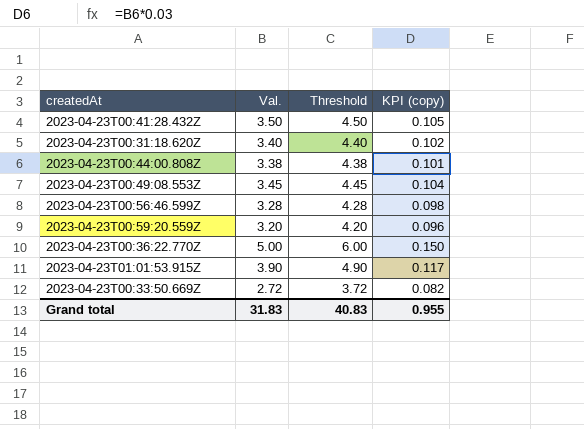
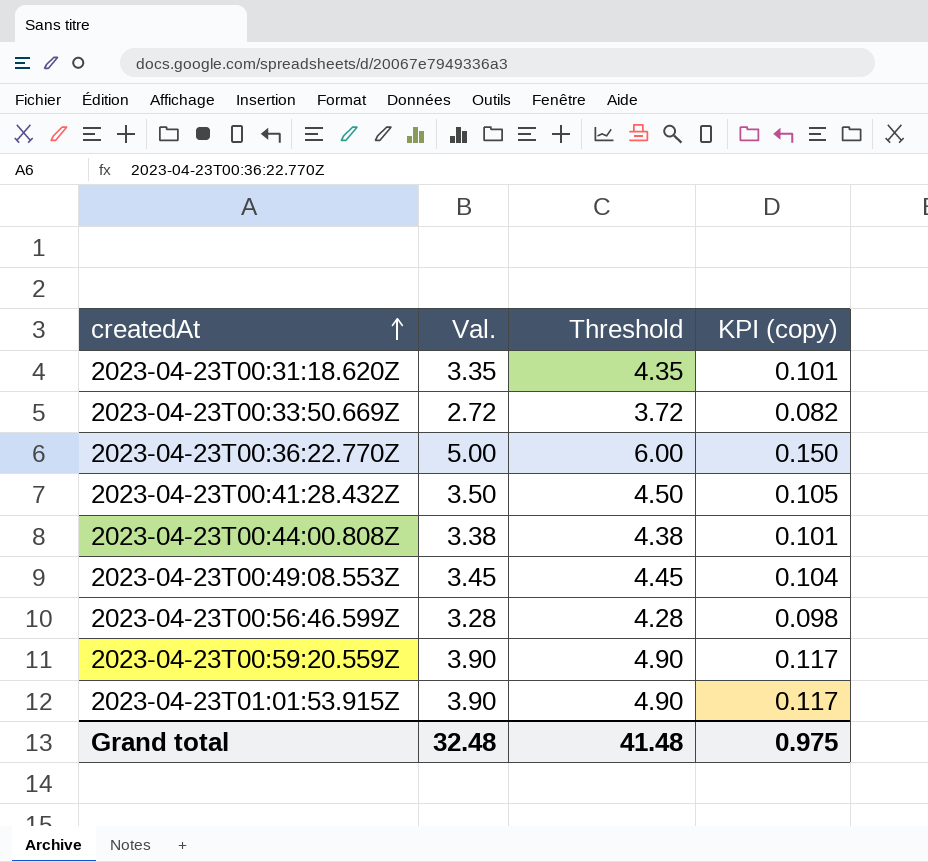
row order: none -> createdAt ascending
2023-04-23T00:31:18.620Z | Val.: 3.40 -> 3.35
2023-04-23T00:31:18.620Z | Threshold: 4.40 -> 4.35
2023-04-23T00:31:18.620Z | KPI (copy): 0.102 -> 0.101
2023-04-23T00:59:20.559Z | Val.: 3.20 -> 3.90
2023-04-23T00:59:20.559Z | Threshold: 4.20 -> 4.90
2023-04-23T00:59:20.559Z | KPI (copy): 0.096 -> 0.117
Grand total | Val.: 31.83 -> 32.48
Grand total | Threshold: 40.83 -> 41.48
Grand total | KPI (copy): 0.955 -> 0.975

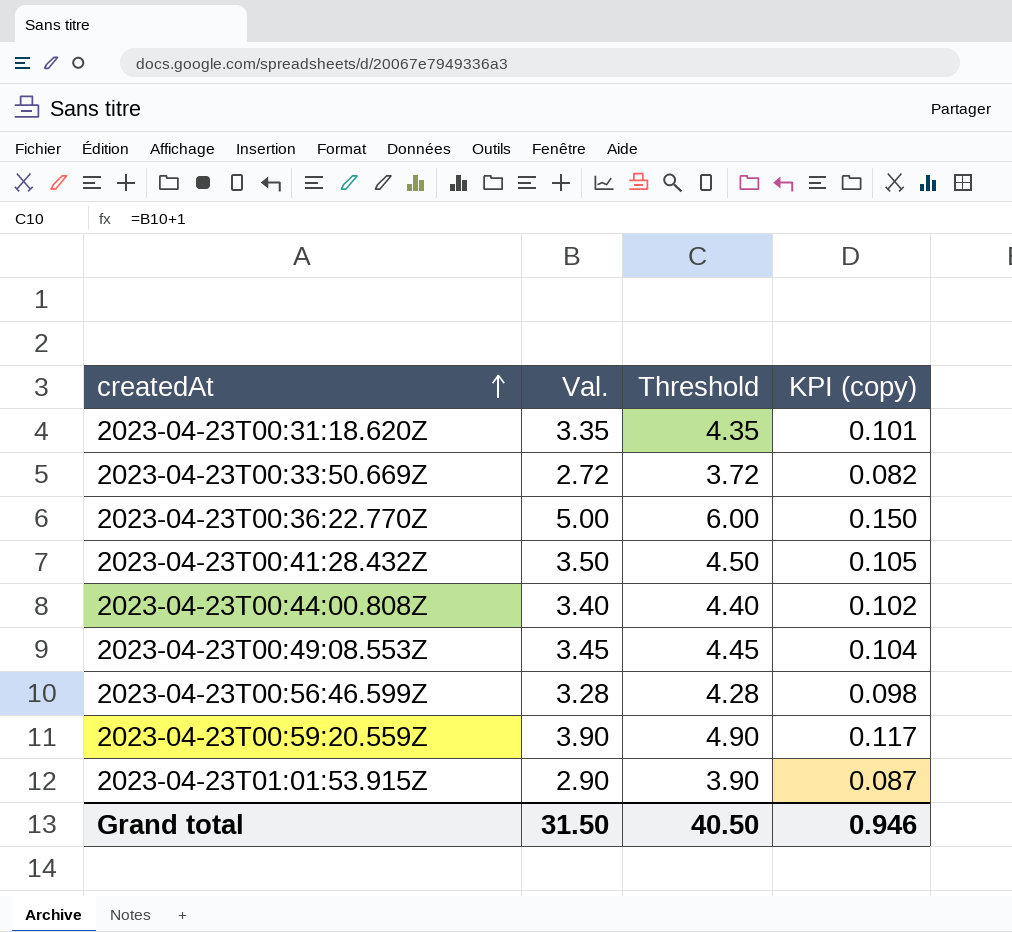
2023-04-23T00:44:00.808Z | Val.: 3.38 -> 3.40
2023-04-23T00:44:00.808Z | Threshold: 4.38 -> 4.40
2023-04-23T00:44:00.808Z | KPI (copy): 0.101 -> 0.102
2023-04-23T01:01:53.915Z | Val.: 3.90 -> 2.90
2023-04-23T01:01:53.915Z | Threshold: 4.90 -> 3.90
2023-04-23T01:01:53.915Z | KPI (copy): 0.117 -> 0.087
Grand total | Val.: 32.48 -> 31.50
Grand total | Threshold: 41.48 -> 40.50
Grand total | KPI (copy): 0.975 -> 0.946

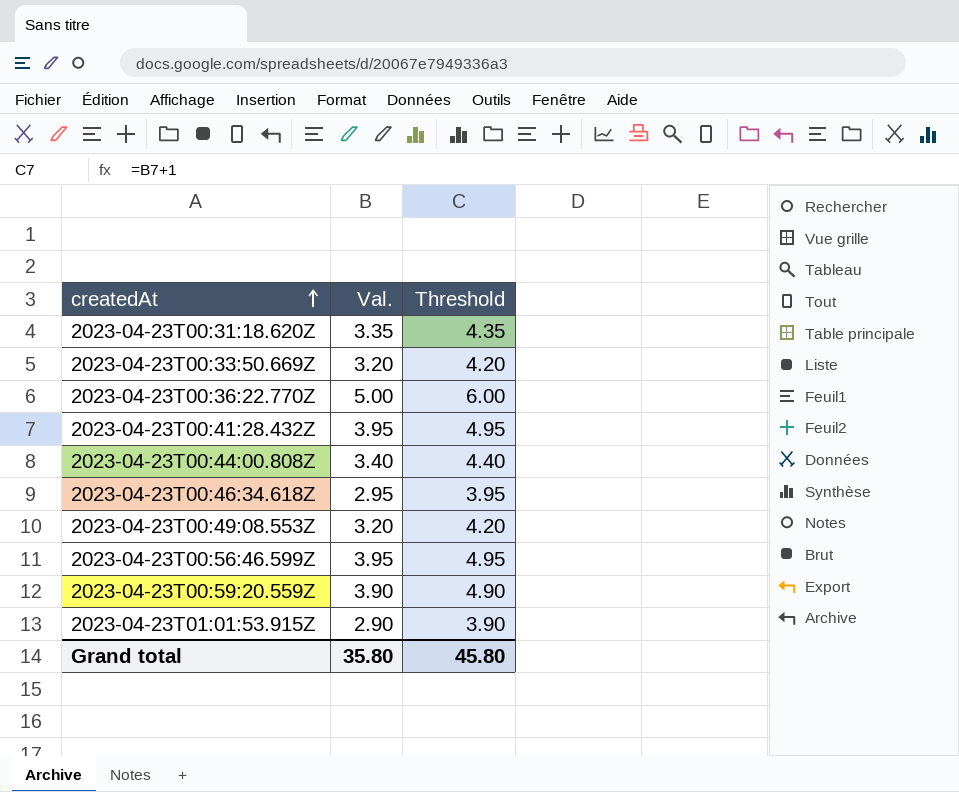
column KPI (copy) | formula: [Val.] * 0.03 -> none
2023-04-23T00:33:50.669Z | Val.: 2.72 -> 3.20
2023-04-23T00:33:50.669Z | Threshold: 3.72 -> 4.20
2023-04-23T00:41:28.432Z | Val.: 3.50 -> 3.95
2023-04-23T00:41:28.432Z | Threshold: 4.50 -> 4.95
row 2023-04-23T00:46:34.618Z: none -> 2.95 | 3.95
2023-04-23T00:49:08.553Z | Val.: 3.45 -> 3.20
2023-04-23T00:49:08.553Z | Threshold: 4.45 -> 4.20
2023-04-23T00:56:46.599Z | Val.: 3.28 -> 3.95
2023-04-23T00:56:46.599Z | Threshold: 4.28 -> 4.95
Grand total | Val.: 31.50 -> 35.80
Grand total | Threshold: 40.50 -> 45.80

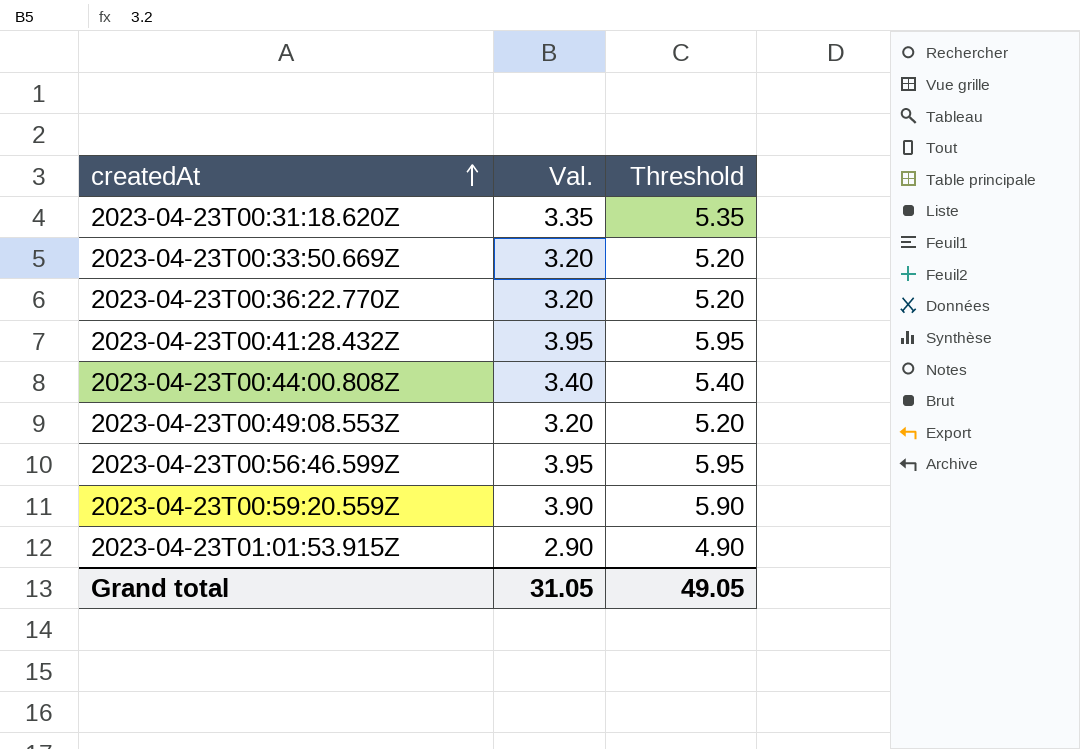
column Threshold | formula: [Val.] + 1 -> [Val.] + 2
row 2023-04-23T00:46:34.618Z: 2.95 | 3.95 -> none
2023-04-23T00:36:22.770Z | Val.: 5.00 -> 3.20
Grand total | Val.: 35.80 -> 31.05
Grand total | Threshold: 45.80 -> 49.05

